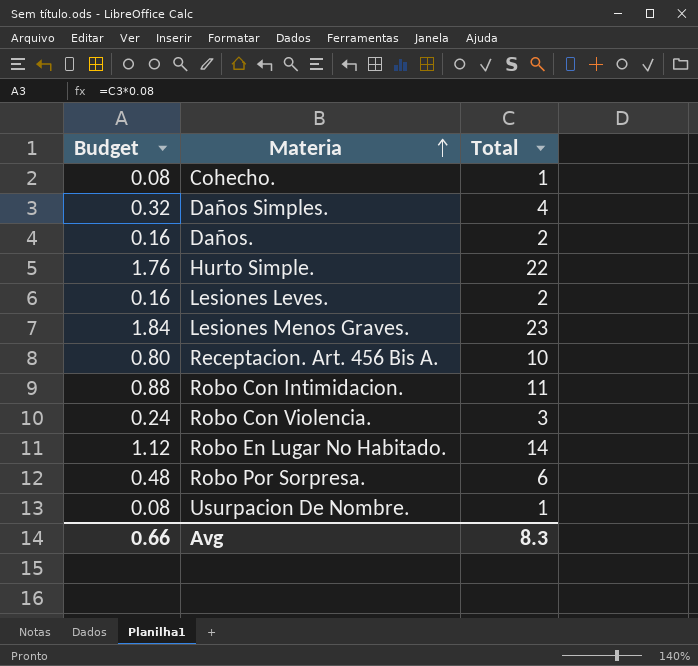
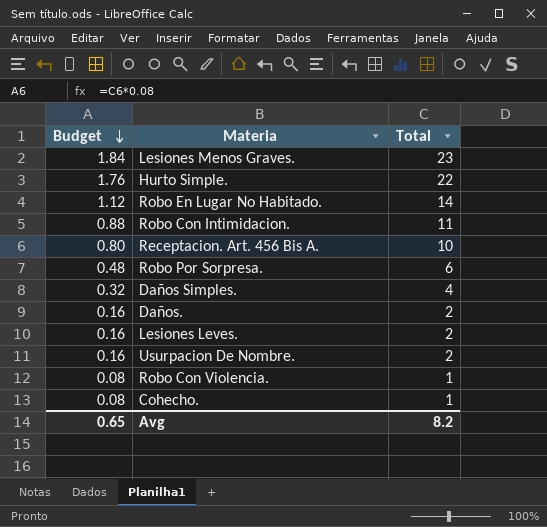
row order: Materia ascending -> Budget descending
Usurpacion De Nombre. | Budget: 0.08 -> 0.16
Usurpacion De Nombre. | Total: 1 -> 2
Robo Con Violencia. | Budget: 0.24 -> 0.08
Robo Con Violencia. | Total: 3 -> 1
Avg | Budget: 0.66 -> 0.65
Avg | Total: 8.3 -> 8.2

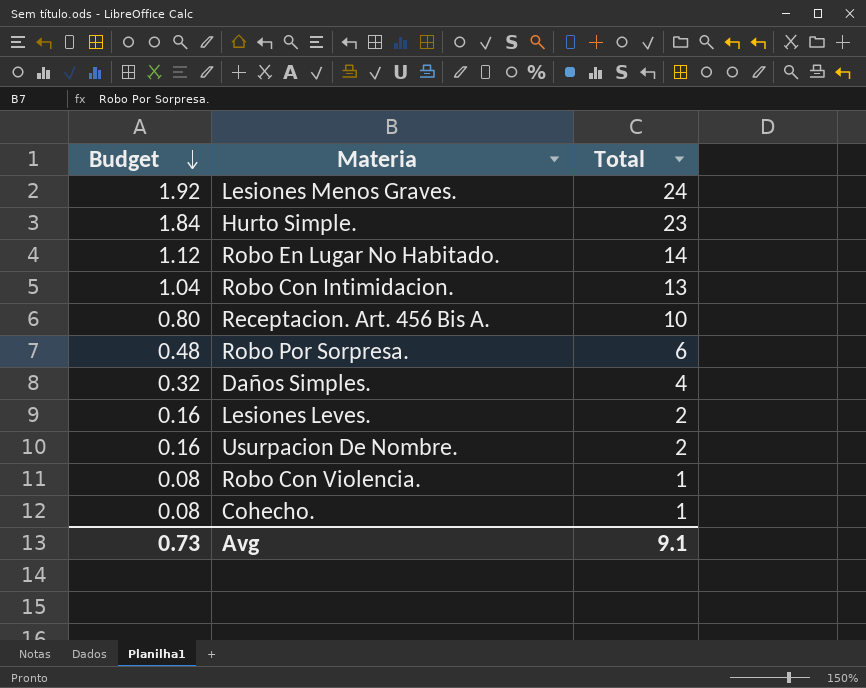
row Daños.: 0.16 | 2 -> none
Lesiones Menos Graves. | Budget: 1.84 -> 1.92
Lesiones Menos Graves. | Total: 23 -> 24
Hurto Simple. | Budget: 1.76 -> 1.84
Hurto Simple. | Total: 22 -> 23
Robo Con Intimidacion. | Budget: 0.88 -> 1.04
Robo Con Intimidacion. | Total: 11 -> 13
Avg | Budget: 0.65 -> 0.73
Avg | Total: 8.2 -> 9.1

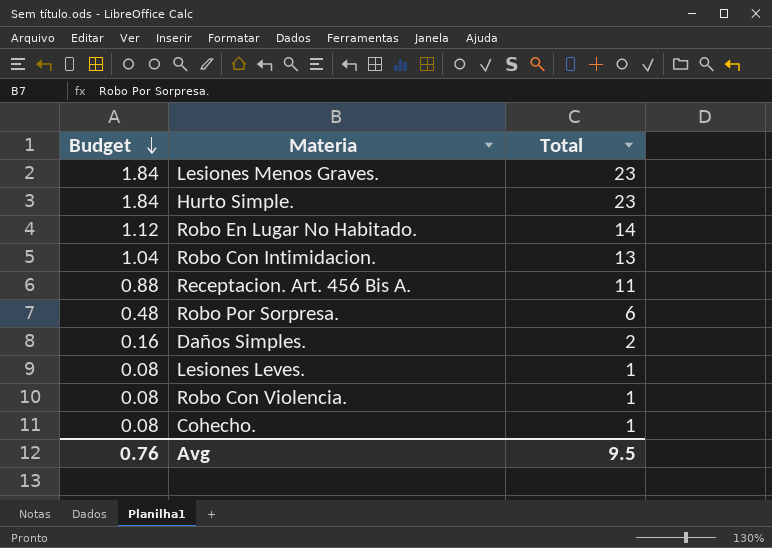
row Usurpacion De Nombre.: 0.16 | 2 -> none
Lesiones Menos Graves. | Budget: 1.92 -> 1.84
Lesiones Menos Graves. | Total: 24 -> 23
Receptacion. Art. 456 Bis A. | Budget: 0.80 -> 0.88
Receptacion. Art. 456 Bis A. | Total: 10 -> 11
Daños Simples. | Budget: 0.32 -> 0.16
Daños Simples. | Total: 4 -> 2
Lesiones Leves. | Budget: 0.16 -> 0.08
Lesiones Leves. | Total: 2 -> 1
Avg | Budget: 0.73 -> 0.76
Avg | Total: 9.1 -> 9.5

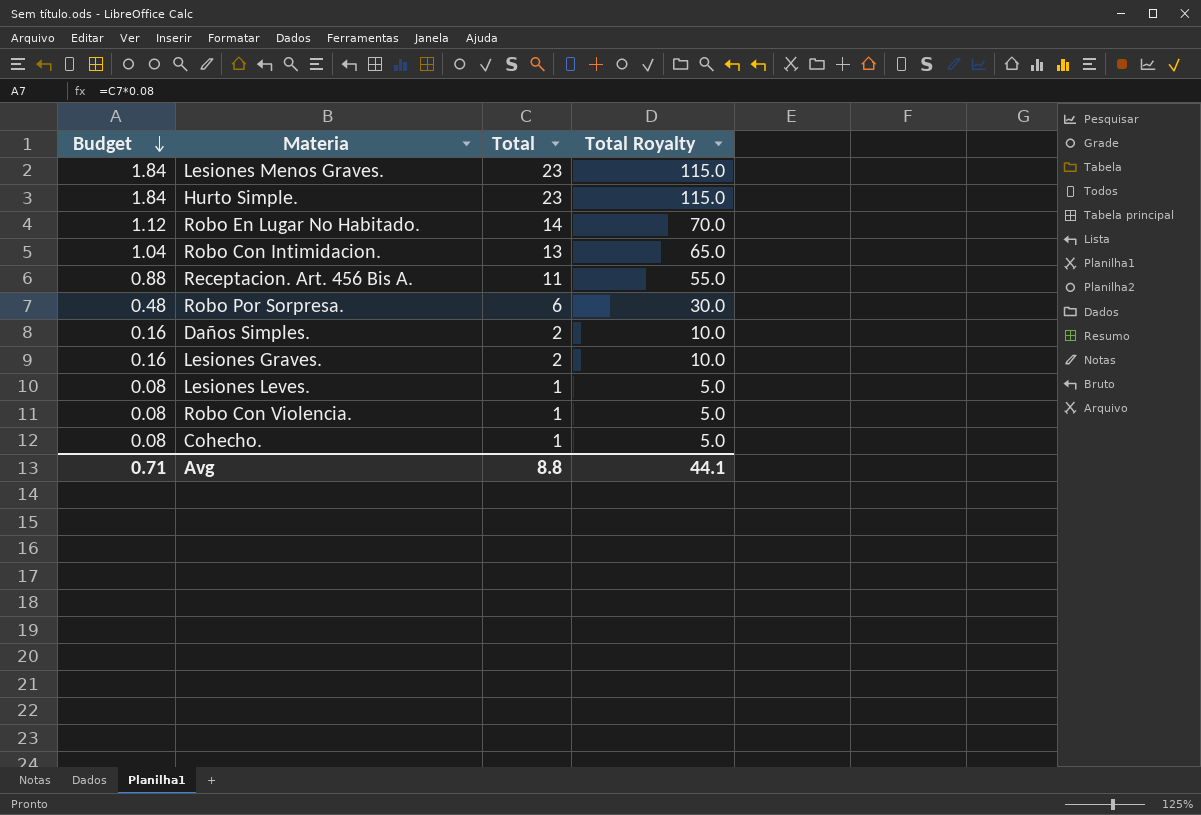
column Total Royalty | formula: none -> [Total] * 5
row Lesiones Graves.: none -> 0.16 | 2 | 10.0
Avg | Budget: 0.76 -> 0.71
Avg | Total: 9.5 -> 8.8

